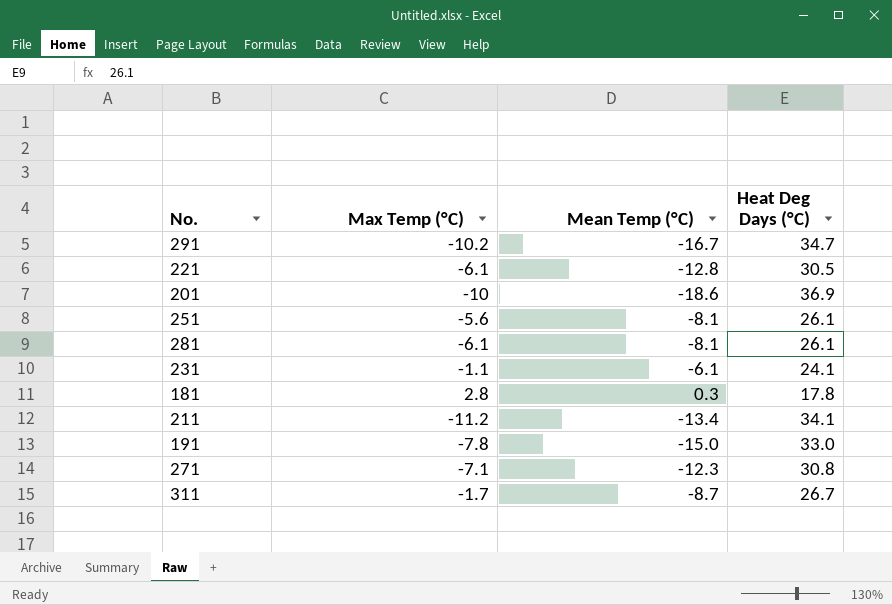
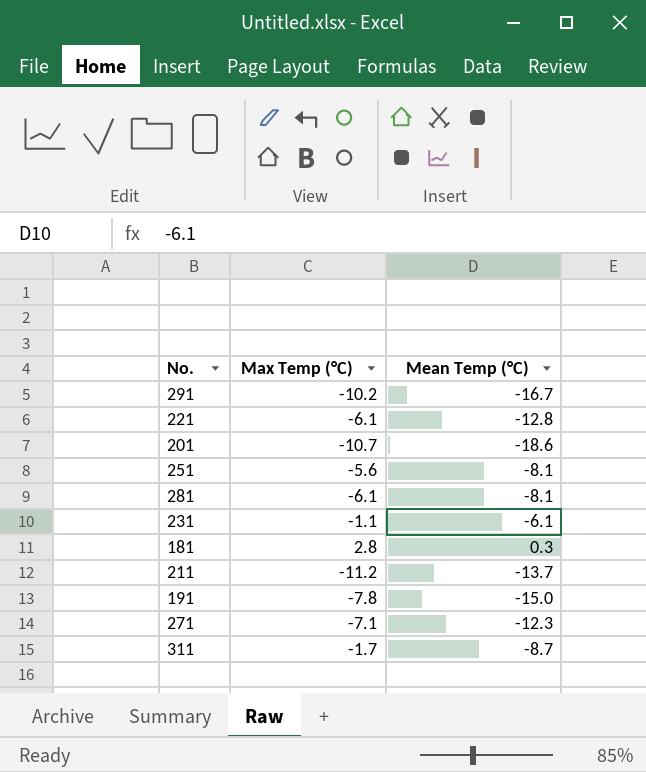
column Heat Deg Days (°C) | position: 4 -> none
201 | Max Temp (°C): -10 -> -10.7
211 | Mean Temp (°C): -13.4 -> -13.7

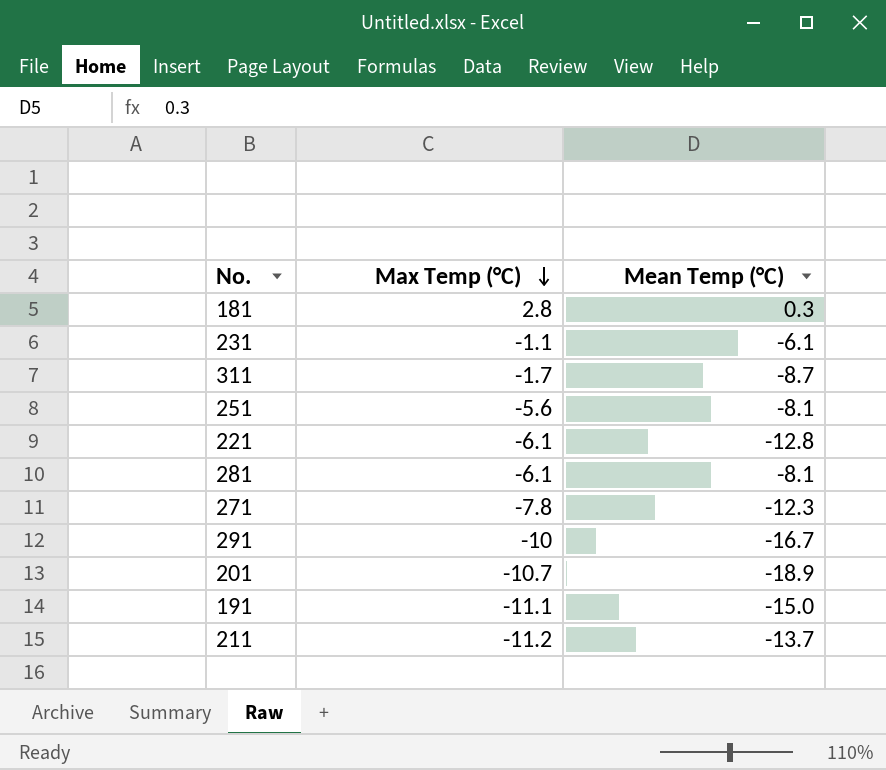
row order: none -> Max Temp (°C) descending
271 | Max Temp (°C): -7.1 -> -7.8
291 | Max Temp (°C): -10.2 -> -10
201 | Mean Temp (°C): -18.6 -> -18.9
191 | Max Temp (°C): -7.8 -> -11.1

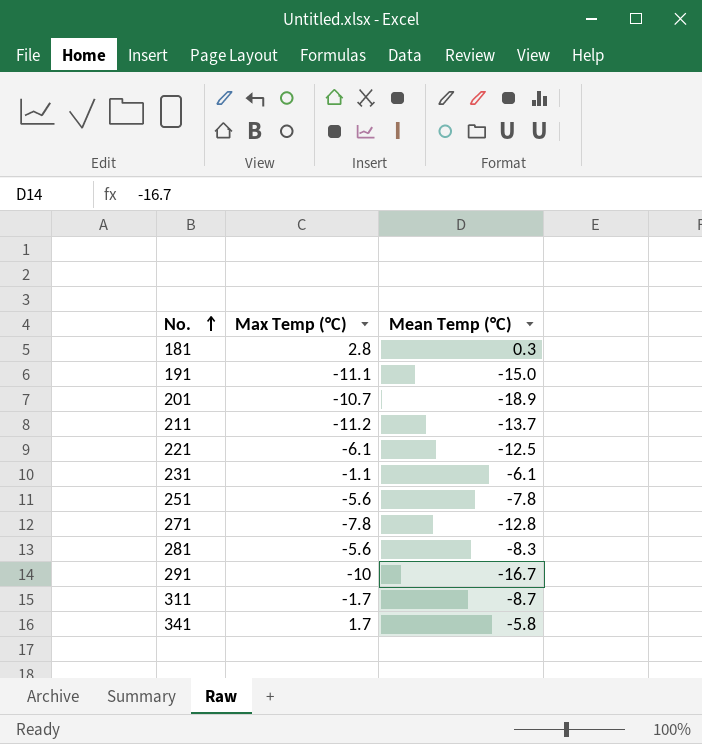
row order: Max Temp (°C) descending -> No. ascending
221 | Mean Temp (°C): -12.8 -> -12.5
251 | Mean Temp (°C): -8.1 -> -7.8
271 | Mean Temp (°C): -12.3 -> -12.8
281 | Max Temp (°C): -6.1 -> -5.6
281 | Mean Temp (°C): -8.1 -> -8.3
row 341: none -> 1.7 | -5.8

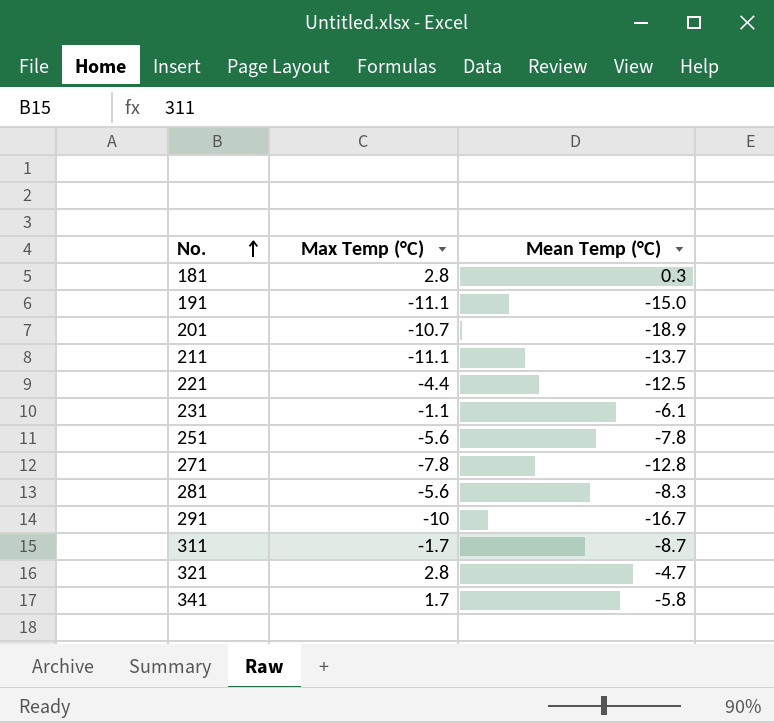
211 | Max Temp (°C): -11.2 -> -11.1
221 | Max Temp (°C): -6.1 -> -4.4
row 321: none -> 2.8 | -4.7

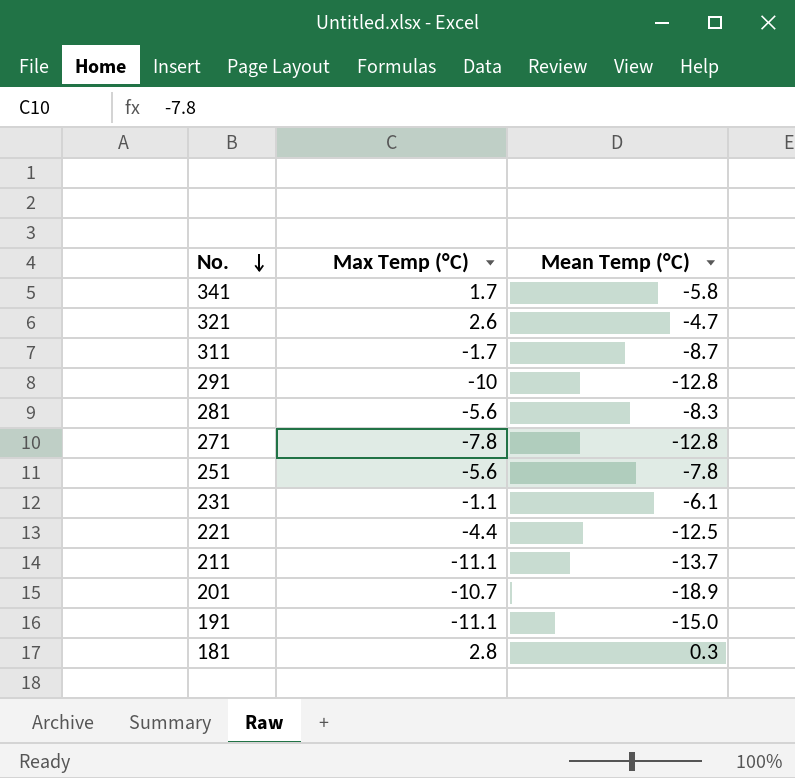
row order: No. ascending -> No. descending
321 | Max Temp (°C): 2.8 -> 2.6
291 | Mean Temp (°C): -16.7 -> -12.8

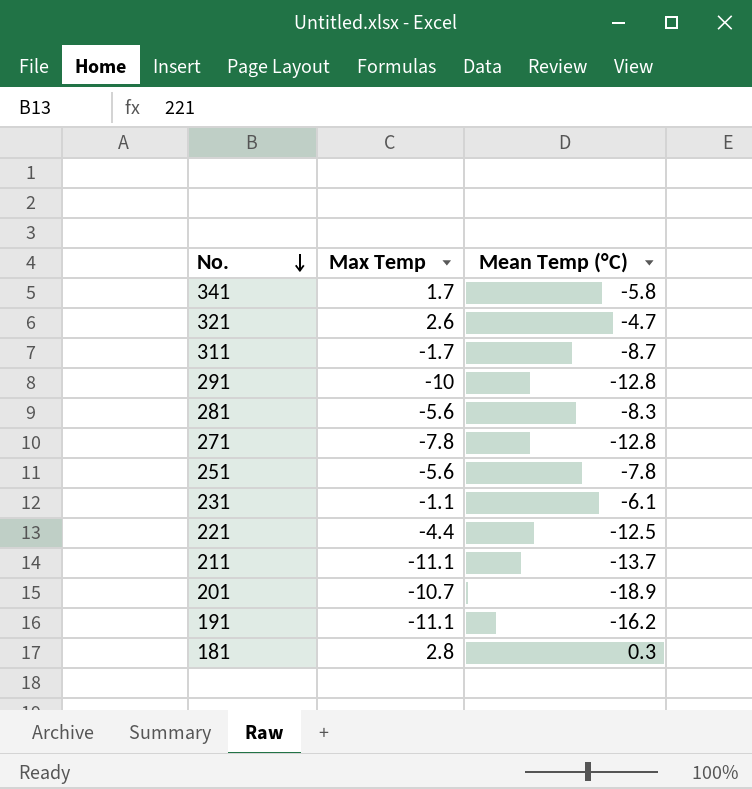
column name: Max Temp (°C) -> Max Temp
191 | Mean Temp (°C): -15.0 -> -16.2

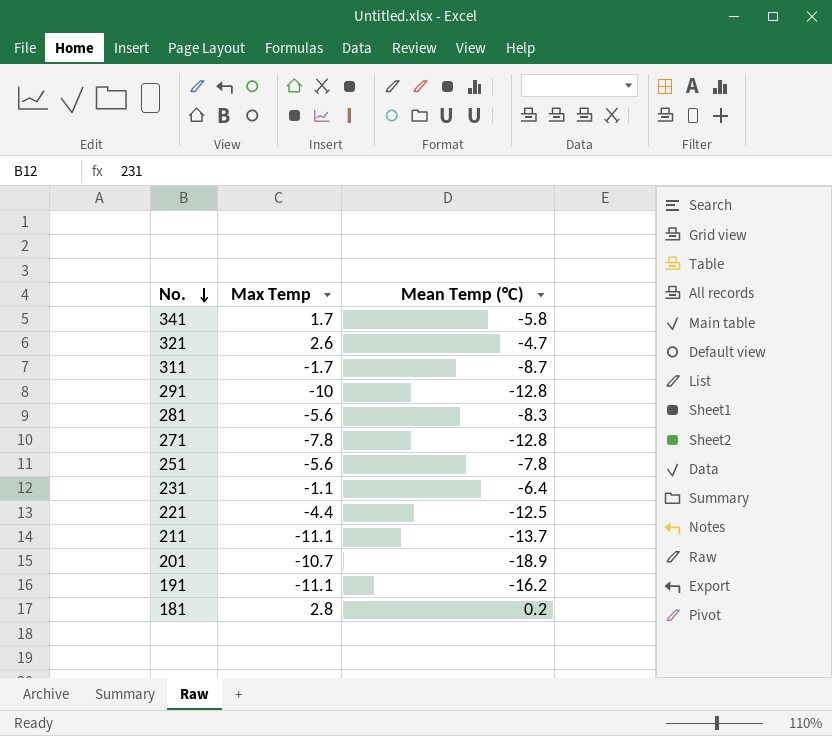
231 | Mean Temp (°C): -6.1 -> -6.4
181 | Mean Temp (°C): 0.3 -> 0.2

